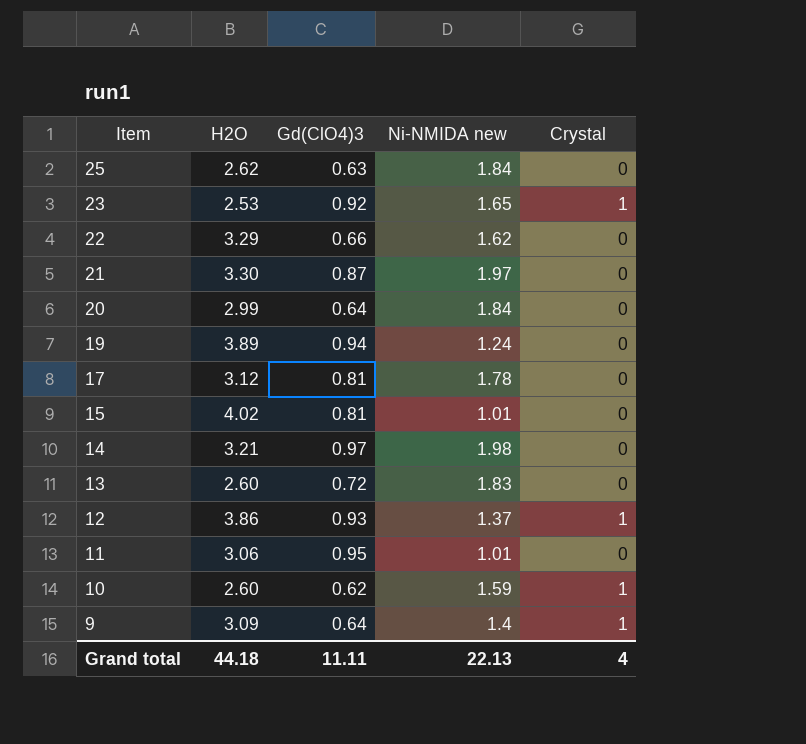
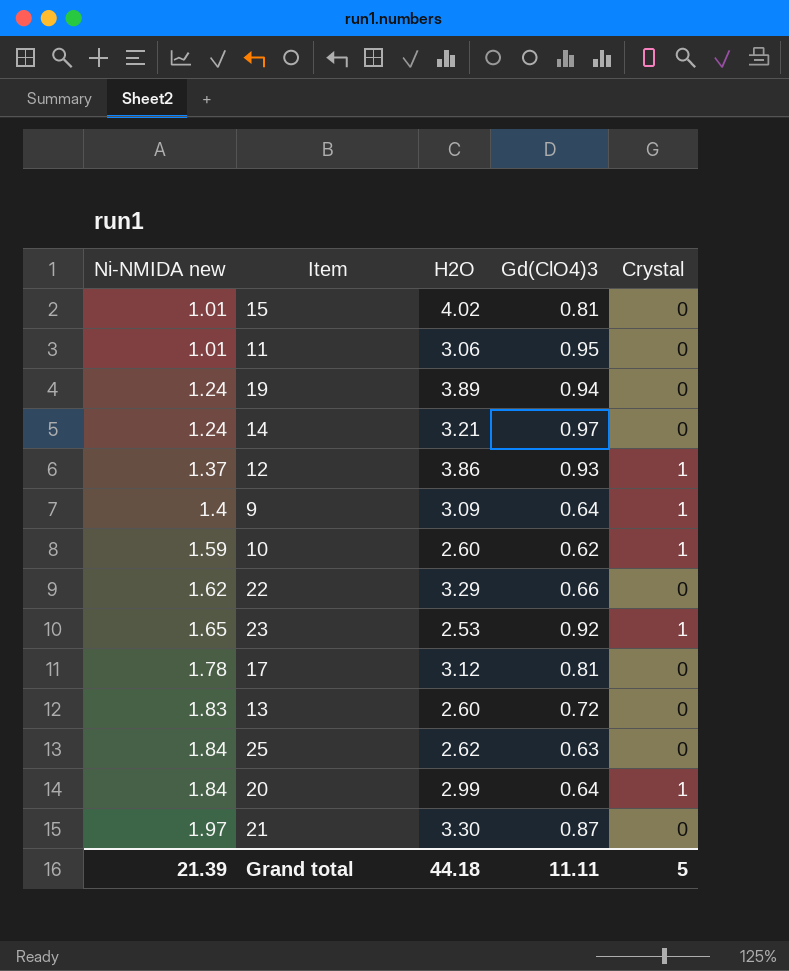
row order: Item descending -> Ni-NMIDA new ascending
column Ni-NMIDA new | position: 4 -> 1
14 | Ni-NMIDA new: 1.98 -> 1.24
20 | Crystal: 0 -> 1
Grand total | Ni-NMIDA new: 22.13 -> 21.39
Grand total | Crystal: 4 -> 5

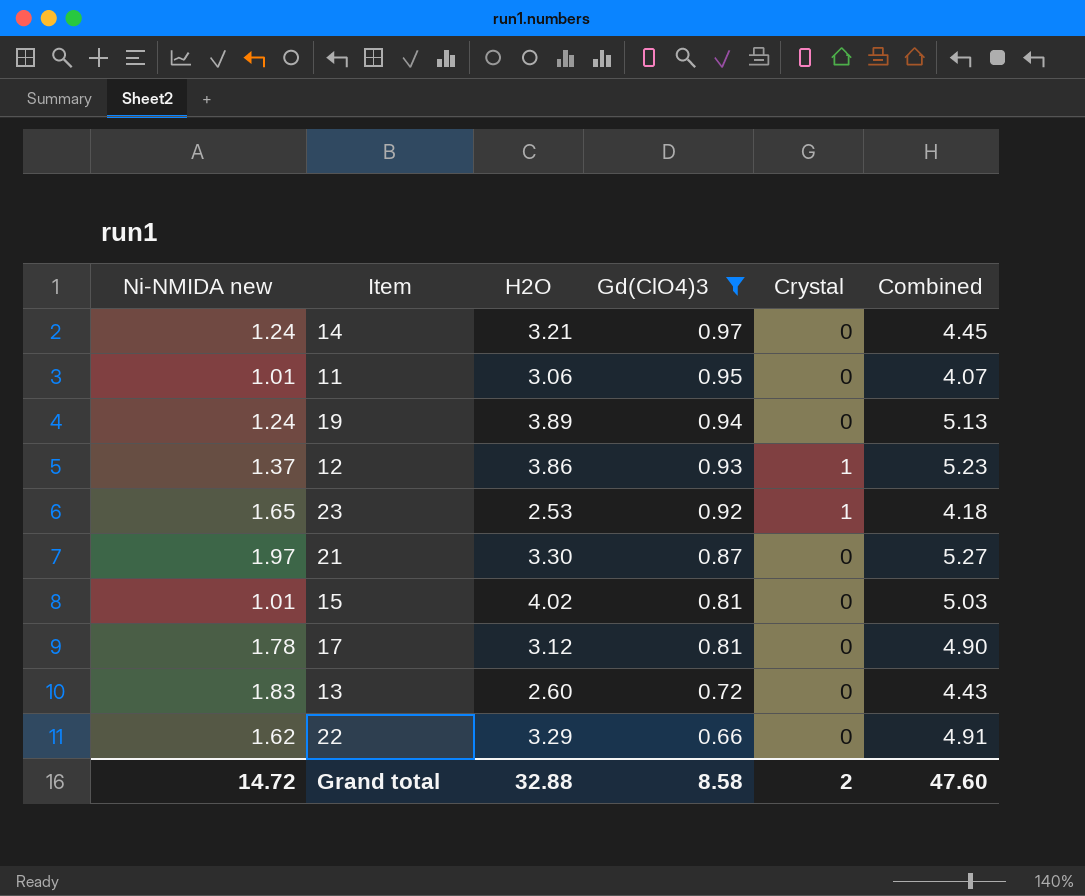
filter: none -> Gd(ClO4)3 >= 0.66
row order: Ni-NMIDA new ascending -> Gd(ClO4)3 descending
column Combined | formula: none -> [Ni-NMIDA new] + [H2O]
Grand total | Ni-NMIDA new: 21.39 -> 14.72
Grand total | H2O: 44.18 -> 32.88
Grand total | Gd(ClO4)3: 11.11 -> 8.58
Grand total | Crystal: 5 -> 2

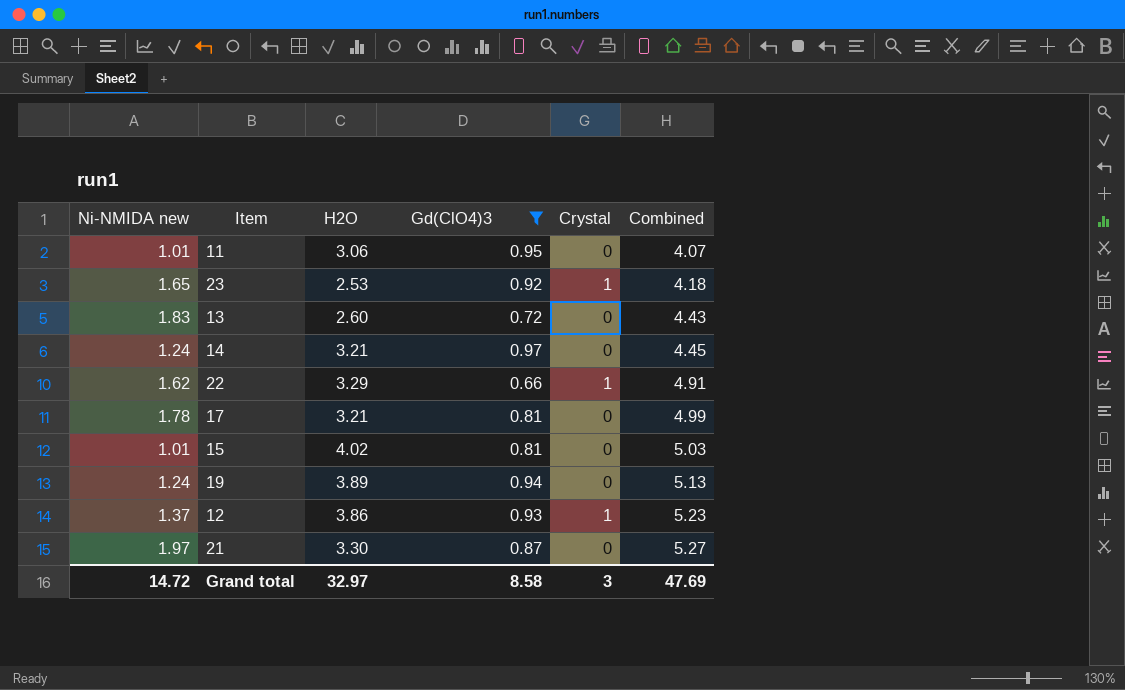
row order: Gd(ClO4)3 descending -> Combined ascending
22 | Crystal: 0 -> 1
17 | H2O: 3.12 -> 3.21
17 | Combined: 4.90 -> 4.99
Grand total | H2O: 32.88 -> 32.97
Grand total | Crystal: 2 -> 3
Grand total | Combined: 47.60 -> 47.69

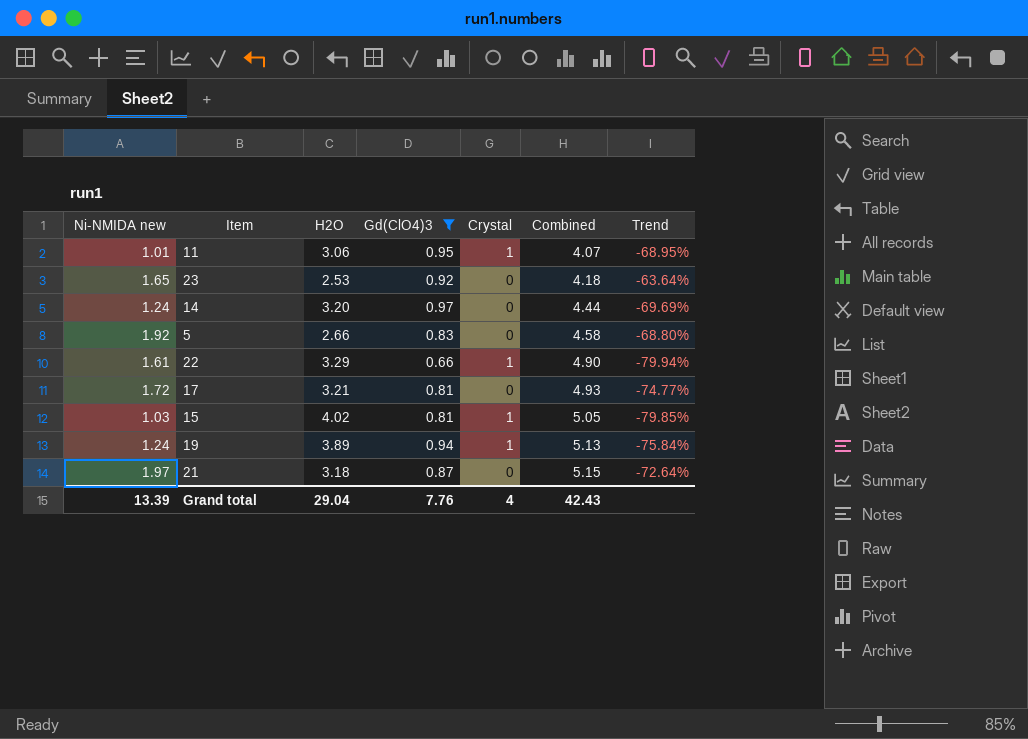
column Trend | formula: none -> ([Gd(ClO4)3] - [H2O]) / [H2O]
row 13: 1.83 | 2.60 | 0.72 | 0 | 4.43 -> none
row 12: 1.37 | 3.86 | 0.93 | 1 | 5.23 -> none
11 | Crystal: 0 -> 1
23 | Crystal: 1 -> 0
14 | H2O: 3.21 -> 3.20
14 | Combined: 4.45 -> 4.44
row 5: none -> 1.92 | 2.66 | 0.83 | 0 | 4.58 | -68.80%
22 | Ni-NMIDA new: 1.62 -> 1.61
22 | Combined: 4.91 -> 4.90
17 | Ni-NMIDA new: 1.78 -> 1.72
17 | Combined: 4.99 -> 4.93
15 | Ni-NMIDA new: 1.01 -> 1.03
15 | Crystal: 0 -> 1
15 | Combined: 5.03 -> 5.05
19 | Crystal: 0 -> 1
21 | H2O: 3.30 -> 3.18
21 | Combined: 5.27 -> 5.15
Grand total | Ni-NMIDA new: 14.72 -> 13.39
Grand total | H2O: 32.97 -> 29.04
Grand total | Gd(ClO4)3: 8.58 -> 7.76
Grand total | Crystal: 3 -> 4
Grand total | Combined: 47.69 -> 42.43

